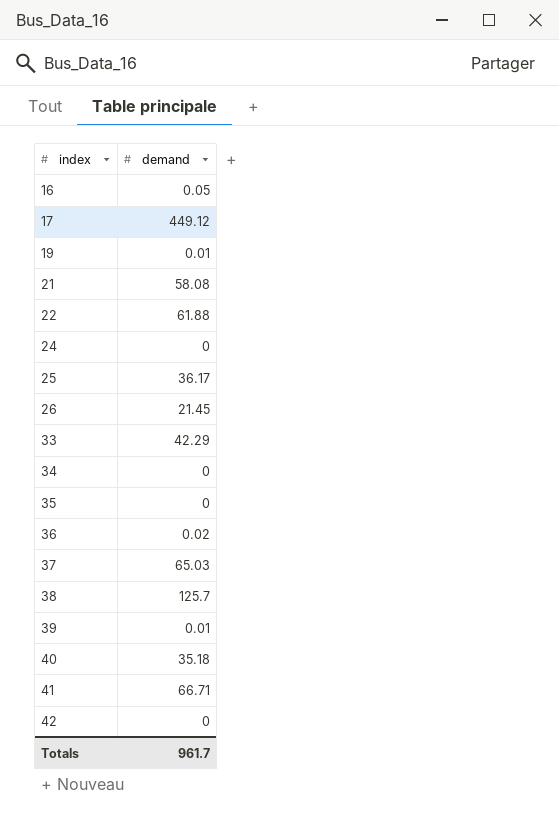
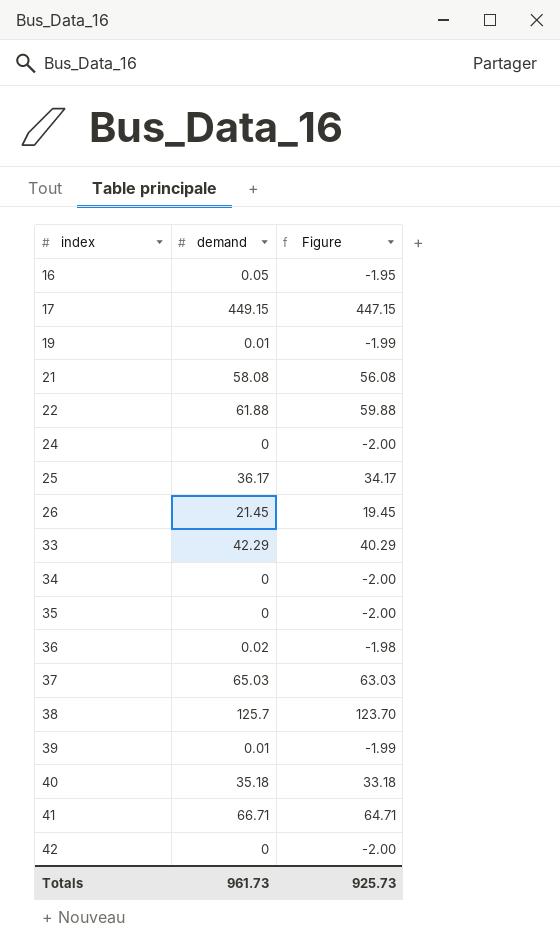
column Figure | formula: none -> [demand] - 2
17 | demand: 449.12 -> 449.15
Totals | demand: 961.7 -> 961.73

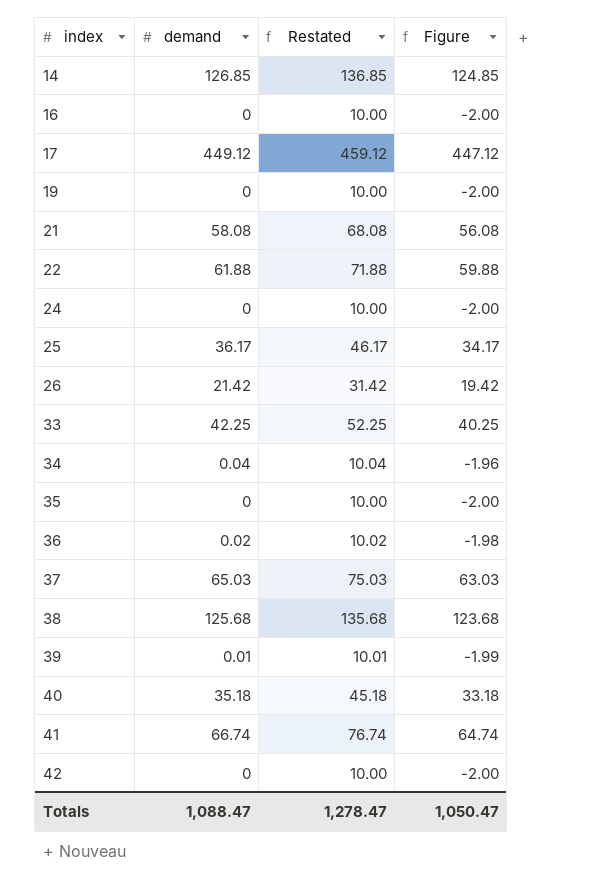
column Restated | formula: none -> [demand] + 10
row 14: none -> 126.85 | 136.85 | 124.85
16 | demand: 0.05 -> 0
16 | Figure: -1.95 -> -2.00
17 | demand: 449.15 -> 449.12
17 | Figure: 447.15 -> 447.12
19 | demand: 0.01 -> 0
19 | Figure: -1.99 -> -2.00
26 | demand: 21.45 -> 21.42
26 | Figure: 19.45 -> 19.42
33 | demand: 42.29 -> 42.25
33 | Figure: 40.29 -> 40.25
34 | demand: 0 -> 0.04
34 | Figure: -2.00 -> -1.96
38 | demand: 125.7 -> 125.68
38 | Figure: 123.70 -> 123.68
41 | demand: 66.71 -> 66.74
41 | Figure: 64.71 -> 64.74
Totals | demand: 961.73 -> 1,088.47
Totals | Figure: 925.73 -> 1,050.47

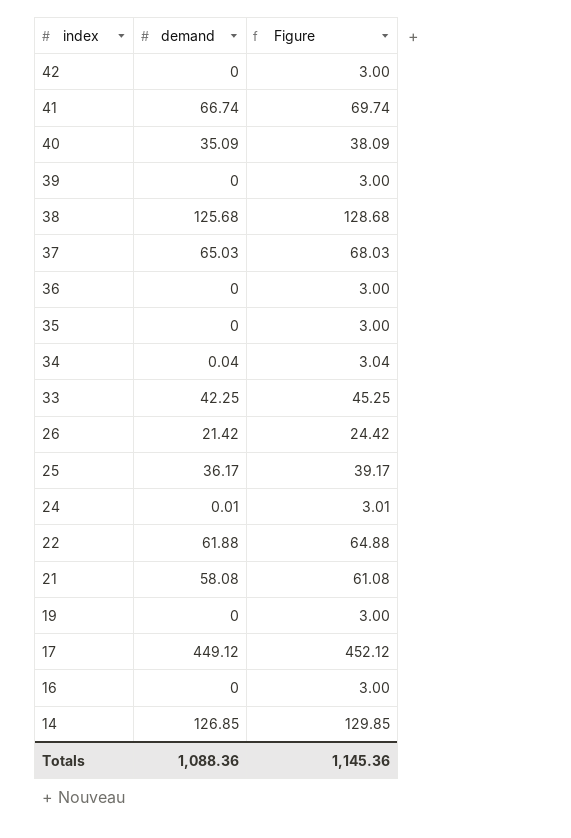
row order: index ascending -> index descending
column Restated | formula: [demand] + 10 -> none
column Figure | formula: [demand] - 2 -> [demand] + 3
40 | demand: 35.18 -> 35.09
39 | demand: 0.01 -> 0
36 | demand: 0.02 -> 0
24 | demand: 0 -> 0.01
Totals | demand: 1,088.47 -> 1,088.36
Totals | Figure: 1,050.47 -> 1,145.36

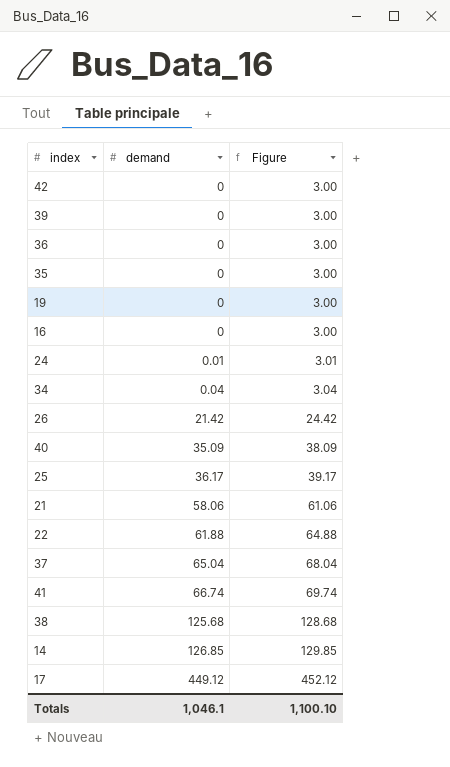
row order: index descending -> demand ascending
row 33: 42.25 | 45.25 -> none
21 | demand: 58.08 -> 58.06
21 | Figure: 61.08 -> 61.06
37 | demand: 65.03 -> 65.04
37 | Figure: 68.03 -> 68.04
Totals | demand: 1,088.36 -> 1,046.1
Totals | Figure: 1,145.36 -> 1,100.10

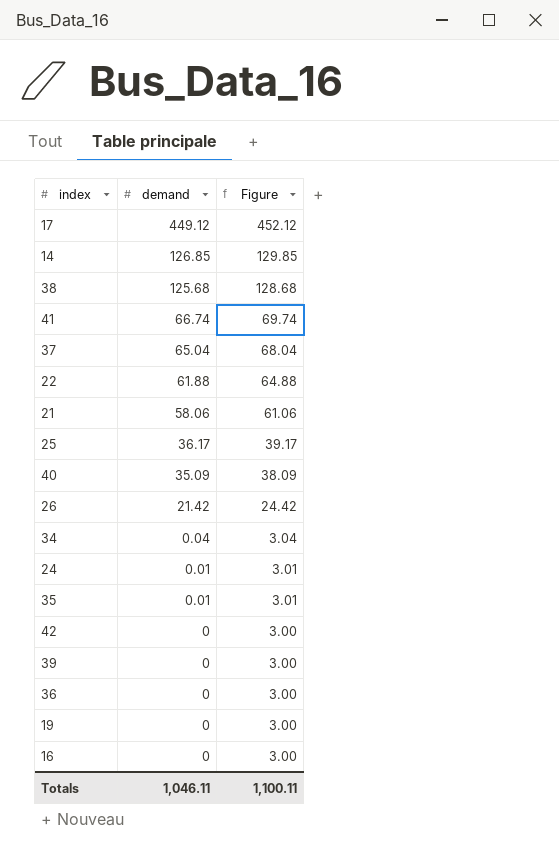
row order: demand ascending -> demand descending
35 | demand: 0 -> 0.01
35 | Figure: 3.00 -> 3.01
Totals | demand: 1,046.1 -> 1,046.11
Totals | Figure: 1,100.10 -> 1,100.11

